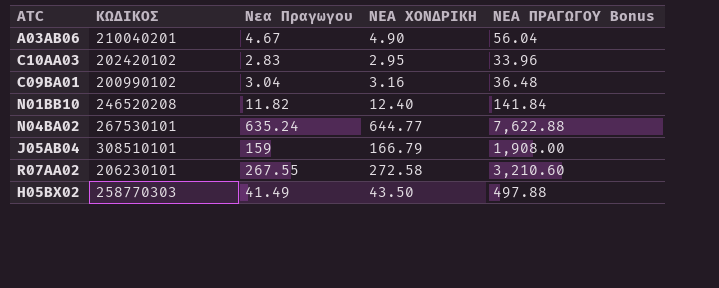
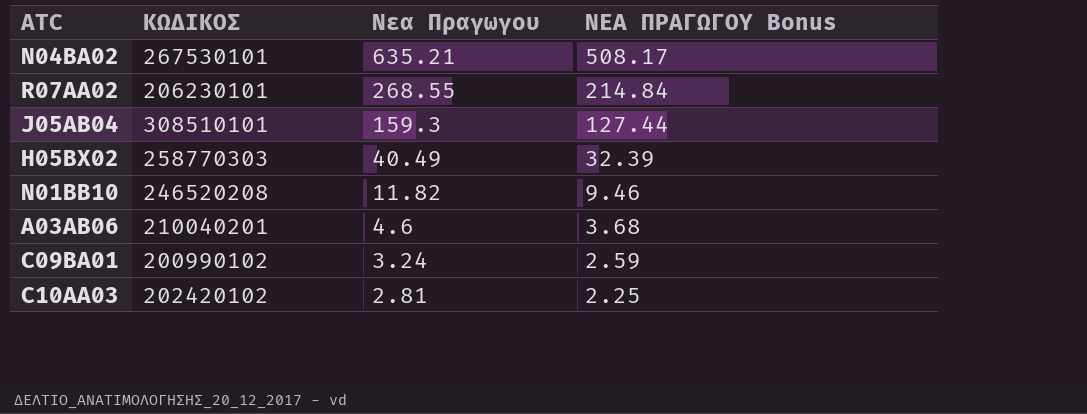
row order: none -> Νεα Πραγωγου descending
column ΝΕΑ ΧΟΝΔΡΙΚΗ | position: 4 -> none
column ΝΕΑ ΠΡΑΓΩΓΟΥ Bonus | formula: [Νεα Πραγωγου] * 12 -> [Νεα Πραγωγου] * 0.8
N04BA02 | Νεα Πραγωγου: 635.24 -> 635.21
R07AA02 | Νεα Πραγωγου: 267.55 -> 268.55
J05AB04 | Νεα Πραγωγου: 159 -> 159.3
H05BX02 | Νεα Πραγωγου: 41.49 -> 40.49
A03AB06 | Νεα Πραγωγου: 4.67 -> 4.6
C09BA01 | Νεα Πραγωγου: 3.04 -> 3.24
C10AA03 | Νεα Πραγωγου: 2.83 -> 2.81

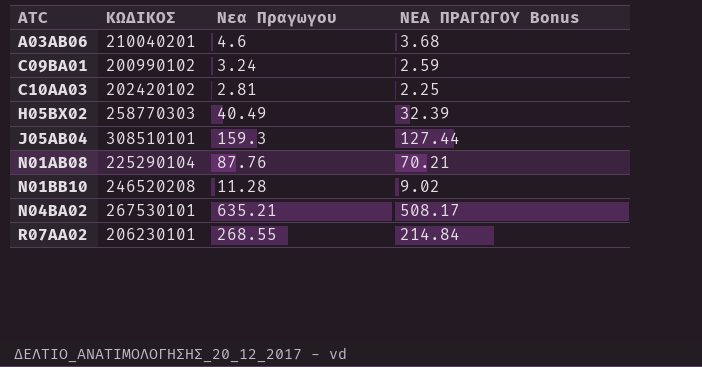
row order: Νεα Πραγωγου descending -> ATC ascending
row N01AB08: none -> 225290104 | 87.76 | 70.21
N01BB10 | Νεα Πραγωγου: 11.82 -> 11.28
N01BB10 | ΝΕΑ ΠΡΑΓΩΓΟΥ Bonus: 9.46 -> 9.02

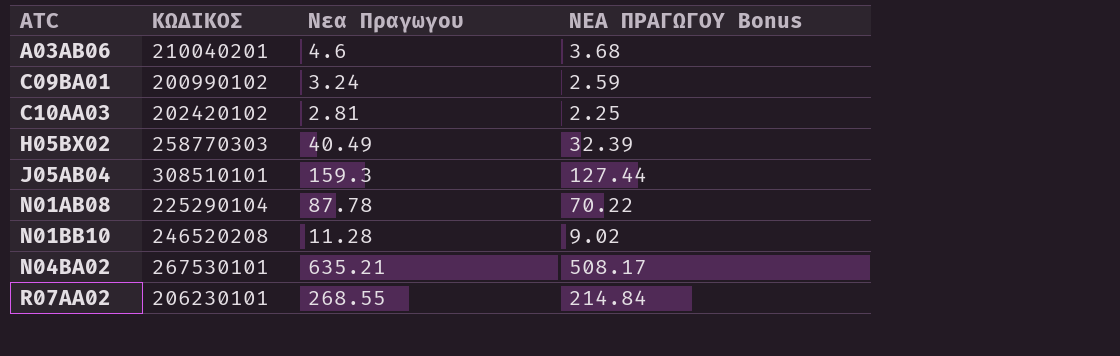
N01AB08 | Νεα Πραγωγου: 87.76 -> 87.78
N01AB08 | ΝΕΑ ΠΡΑΓΩΓΟΥ Bonus: 70.21 -> 70.22

